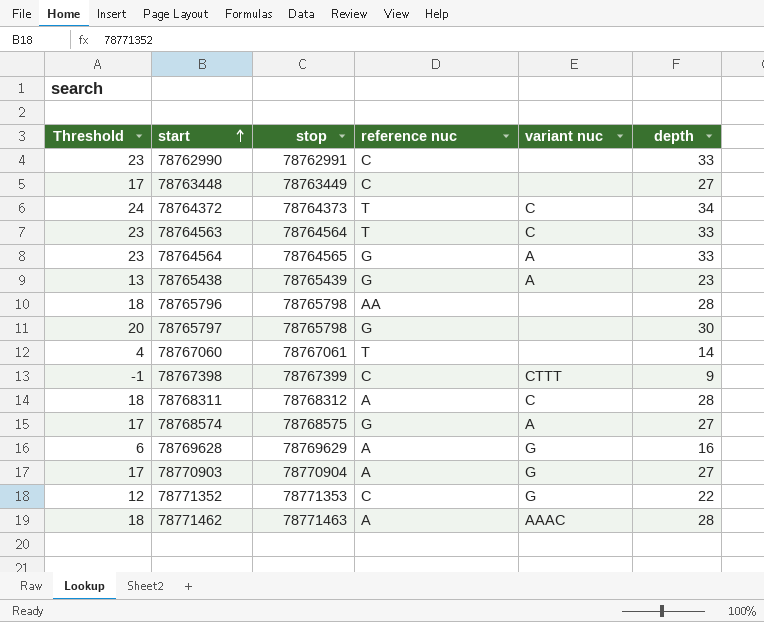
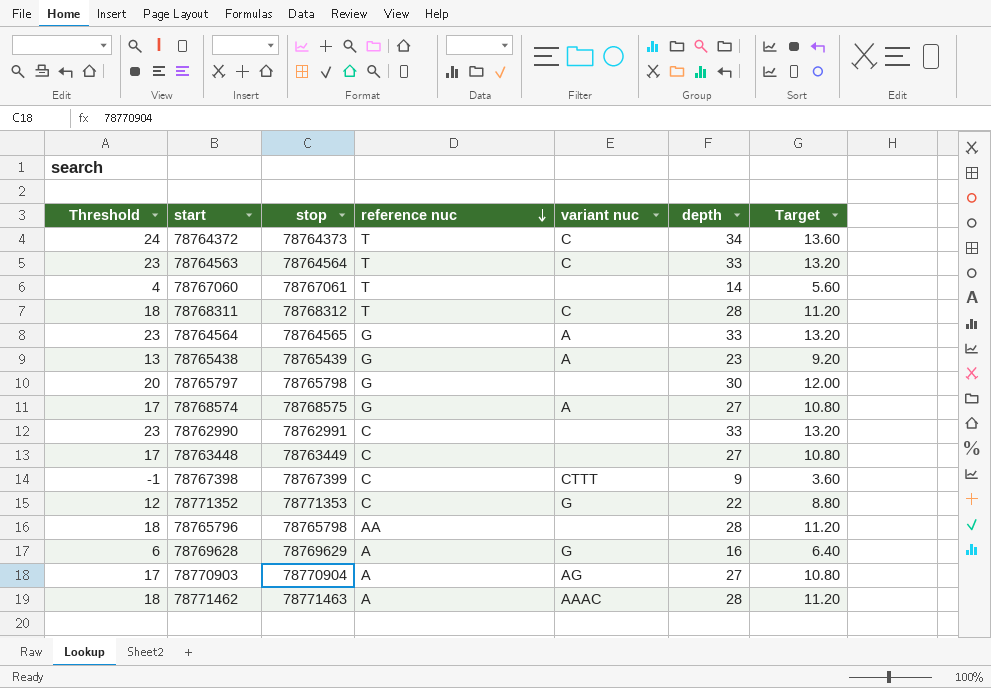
row order: start ascending -> reference nuc descending
column Target | formula: none -> [depth] * 0.4
78768311 | reference nuc: A -> T
78770903 | variant nuc: G -> AG

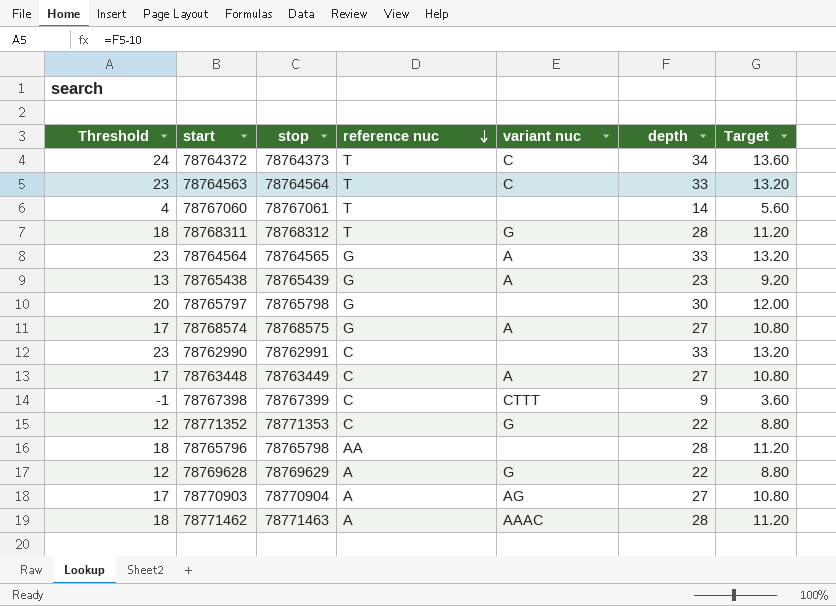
78768311 | variant nuc: C -> G
78763448 | variant nuc: none -> A
78769628 | Threshold: 6 -> 12
78769628 | depth: 16 -> 22
78769628 | Target: 6.40 -> 8.80

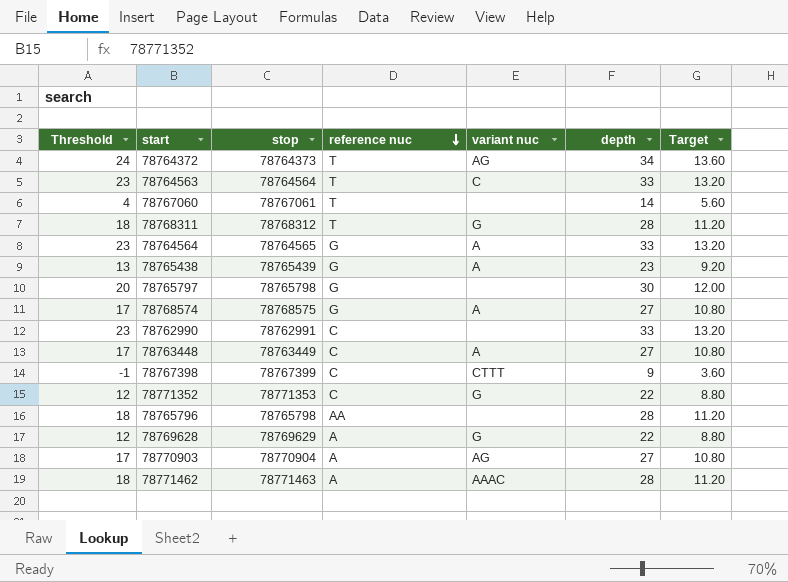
78764372 | variant nuc: C -> AG

